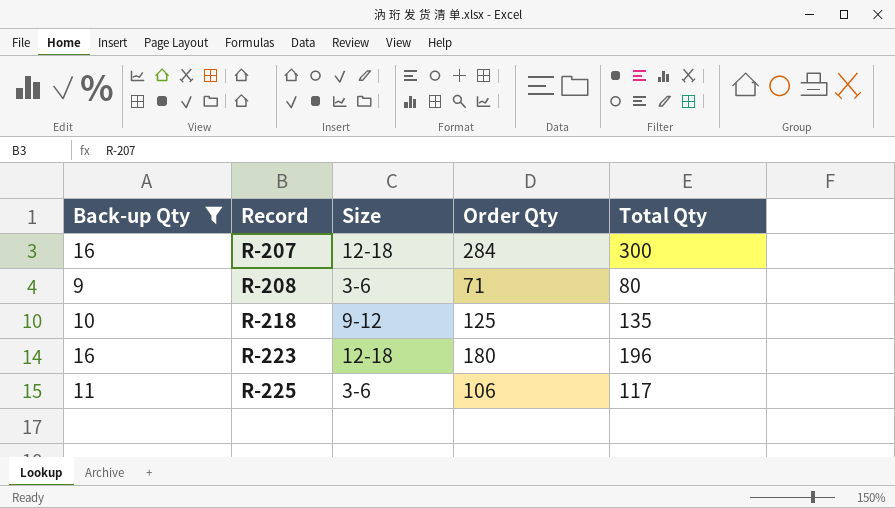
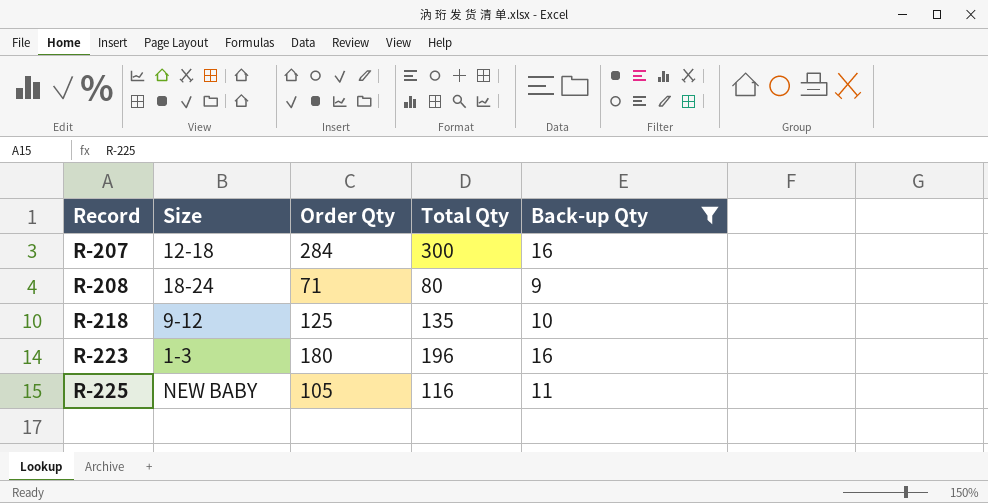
column Back-up Qty | position: 1 -> 5
R-208 | Size: 3-6 -> 18-24
R-223 | Size: 12-18 -> 1-3
R-225 | Size: 3-6 -> NEW BABY
R-225 | Order Qty: 106 -> 105
R-225 | Total Qty: 117 -> 116

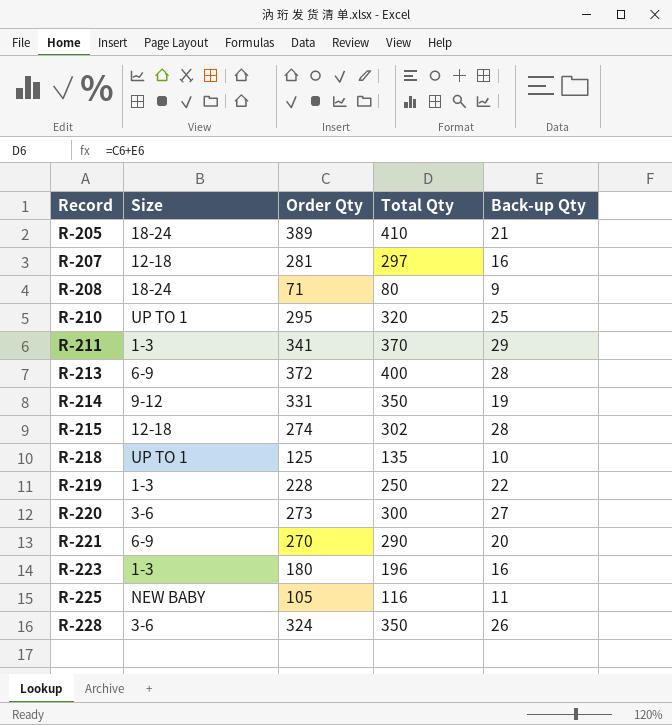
filter: Back-up Qty <= 16 -> none
R-207 | Order Qty: 284 -> 281
R-207 | Total Qty: 300 -> 297
R-218 | Size: 9-12 -> UP TO 1

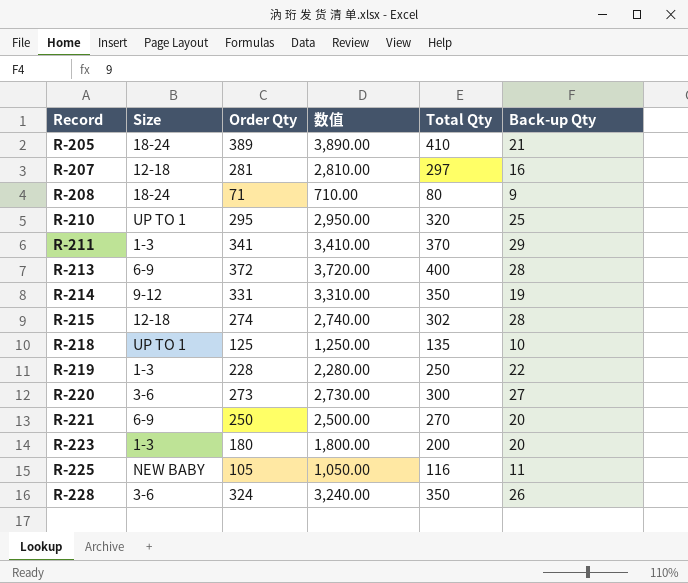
column 数值 | formula: none -> [Order Qty] * 10
R-221 | Order Qty: 270 -> 250
R-221 | Total Qty: 290 -> 270
R-223 | Total Qty: 196 -> 200
R-223 | Back-up Qty: 16 -> 20

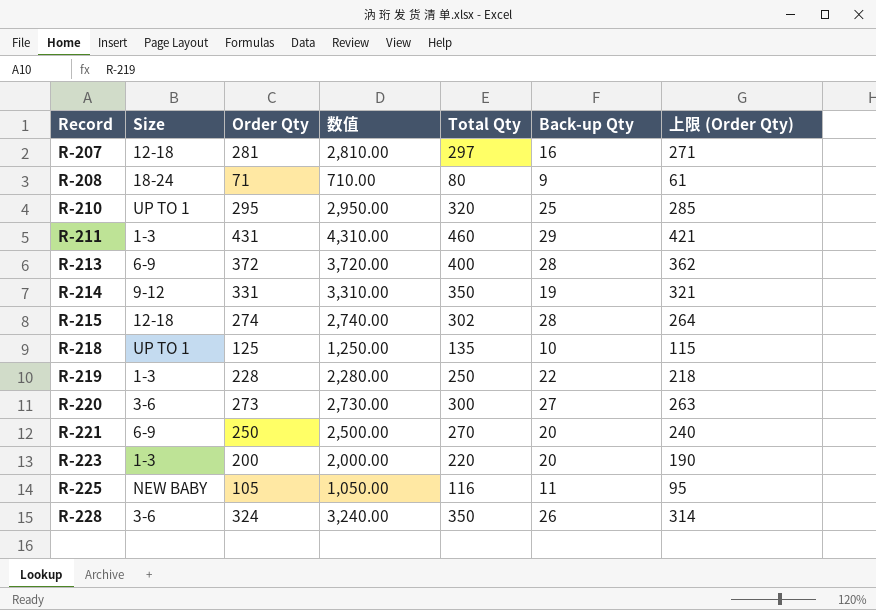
column 上限 (Order Qty) | formula: none -> [Order Qty] - 10
row R-205: 18-24 | 389 | 3,890.00 | 410 | 21 -> none
R-211 | Order Qty: 341 -> 431
R-211 | 数值: 3,410.00 -> 4,310.00
R-211 | Total Qty: 370 -> 460
R-223 | Order Qty: 180 -> 200
R-223 | 数值: 1,800.00 -> 2,000.00
R-223 | Total Qty: 200 -> 220

